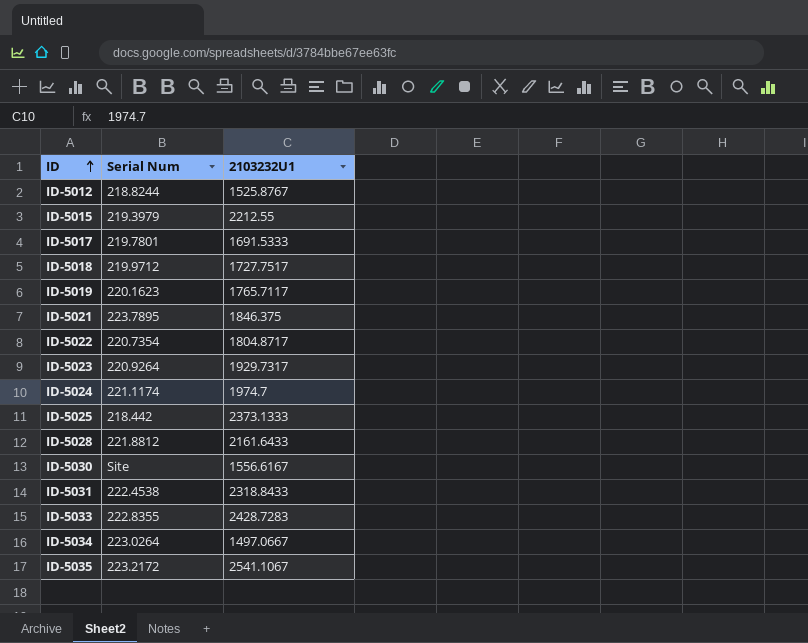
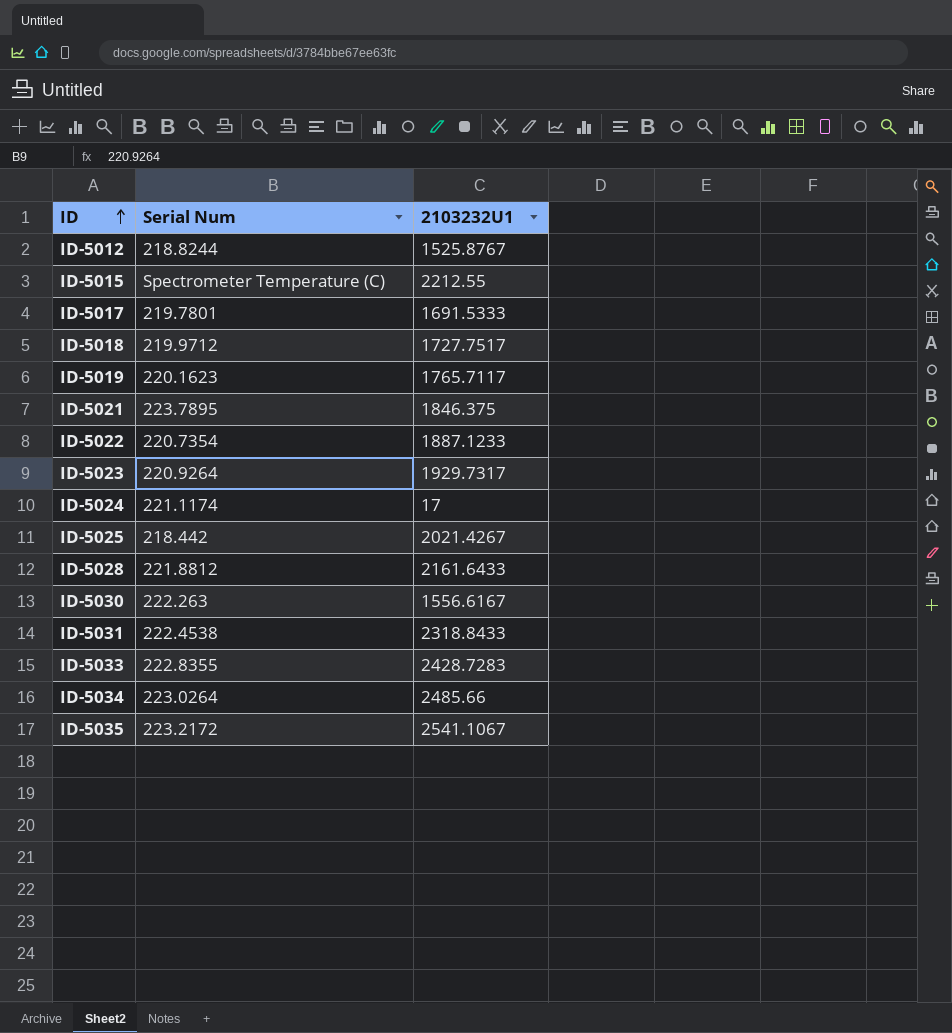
ID-5015 | Serial Num: 219.3979 -> Spectrometer Temperature (C)
ID-5022 | 2103232U1: 1804.8717 -> 1887.1233
ID-5024 | 2103232U1: 1974.7 -> 17
ID-5025 | 2103232U1: 2373.1333 -> 2021.4267
ID-5030 | Serial Num: Site -> 222.263
ID-5034 | 2103232U1: 1497.0667 -> 2485.66

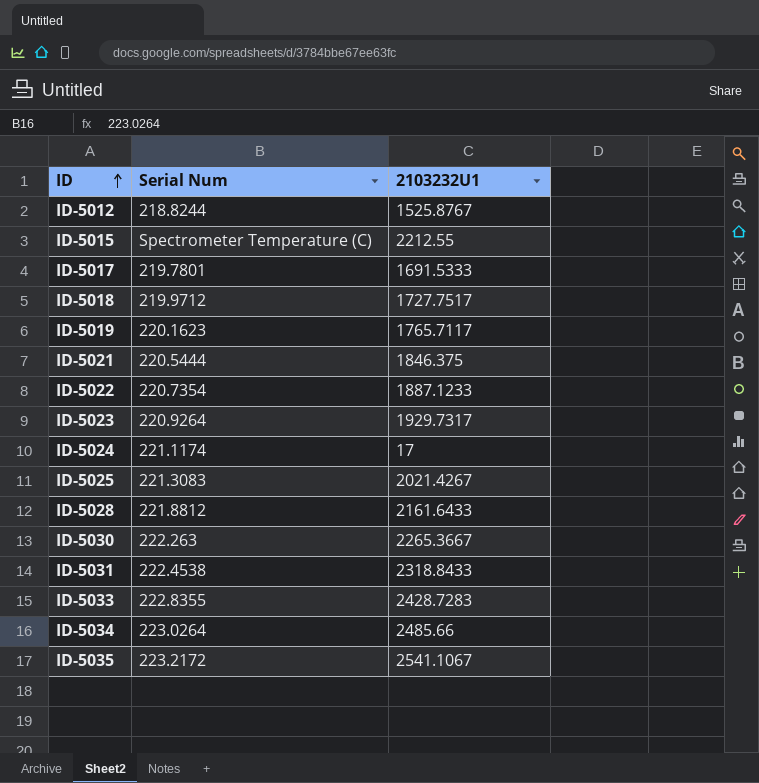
ID-5021 | Serial Num: 223.7895 -> 220.5444
ID-5025 | Serial Num: 218.442 -> 221.3083
ID-5030 | 2103232U1: 1556.6167 -> 2265.3667

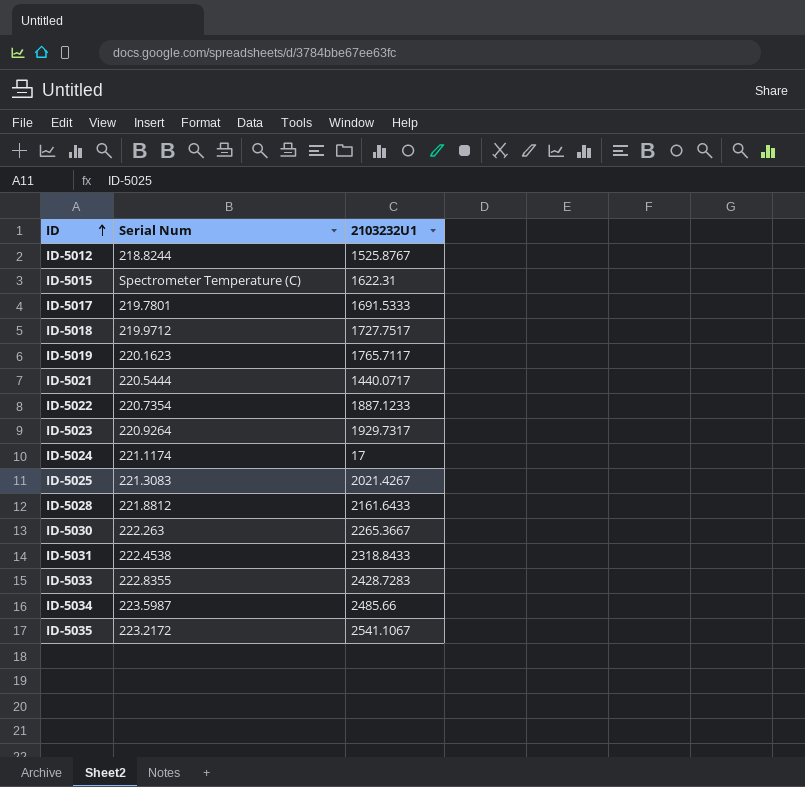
ID-5015 | 2103232U1: 2212.55 -> 1622.31
ID-5021 | 2103232U1: 1846.375 -> 1440.0717
ID-5034 | Serial Num: 223.0264 -> 223.5987

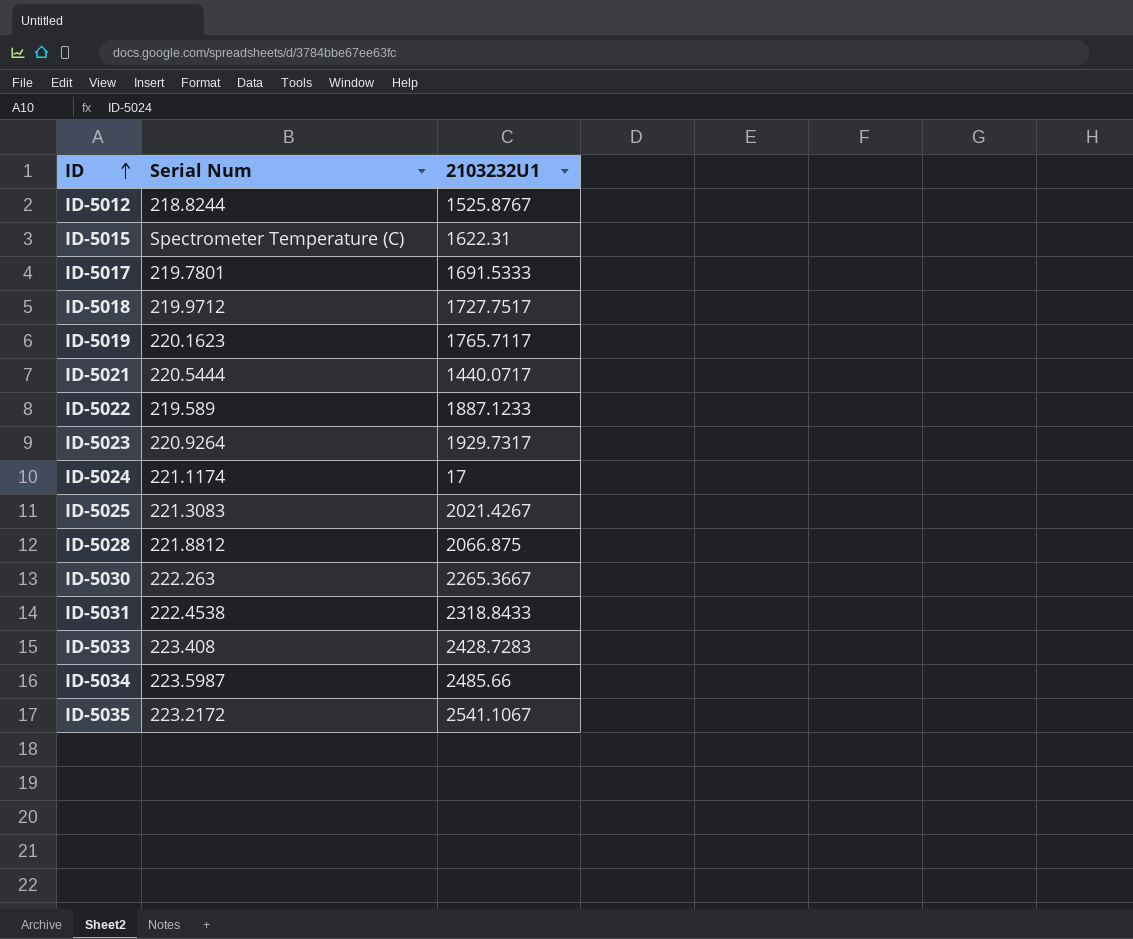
ID-5022 | Serial Num: 220.7354 -> 219.589
ID-5028 | 2103232U1: 2161.6433 -> 2066.875
ID-5033 | Serial Num: 222.8355 -> 223.408

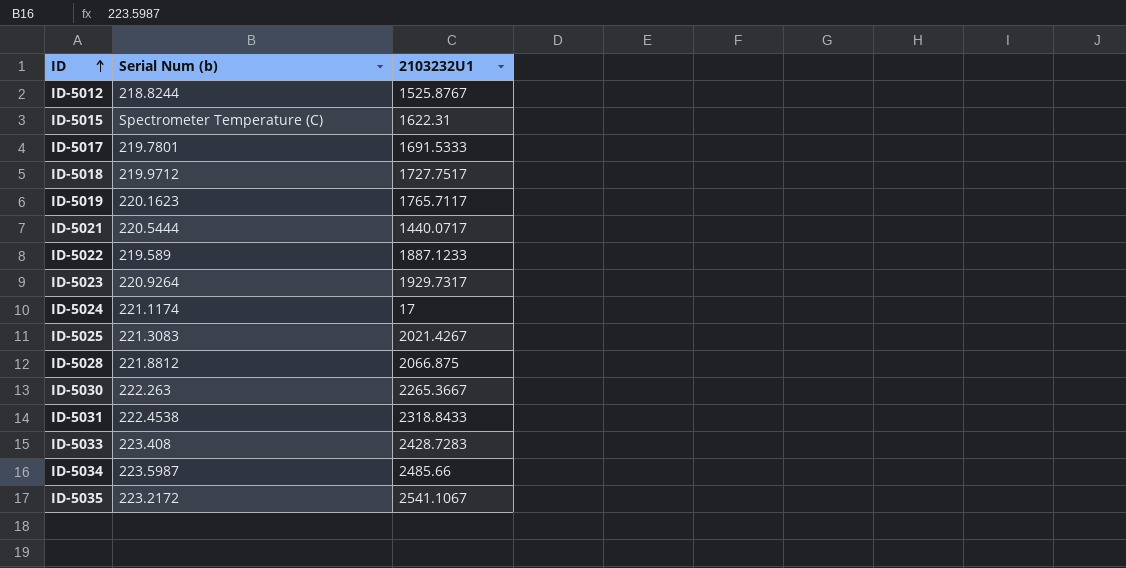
column name: Serial Num -> Serial Num (b)

